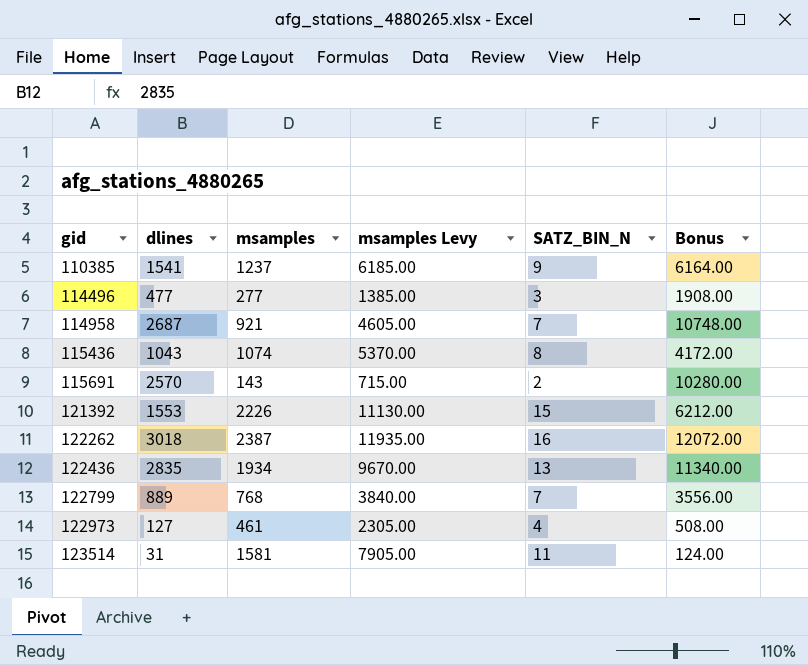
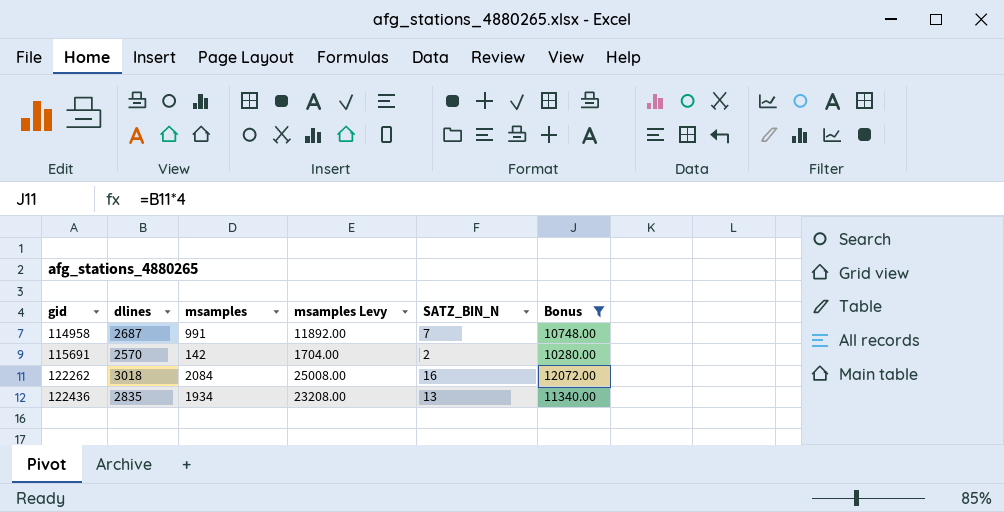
filter: none -> Bonus >= 10280.00
column msamples Levy | formula: [msamples] * 5 -> [msamples] * 12
114958 | msamples: 921 -> 991
115691 | msamples: 143 -> 142
122262 | msamples: 2387 -> 2084

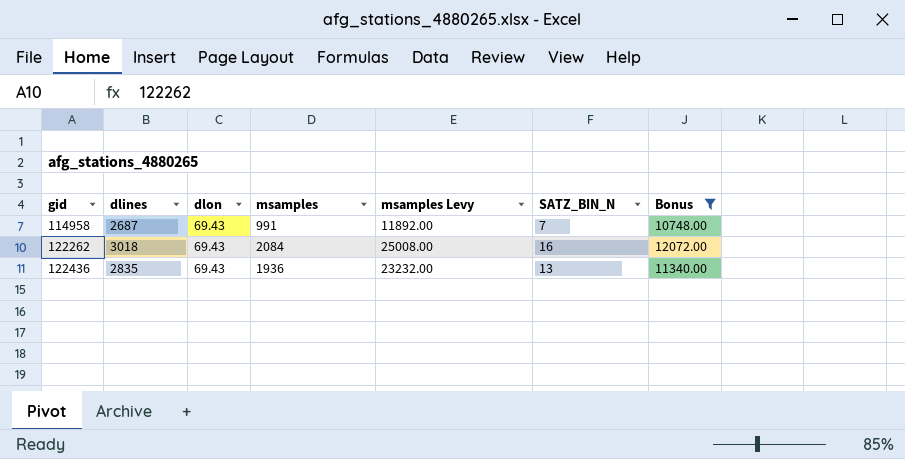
column dlon | position: none -> 3
row 115691: 2570 | 142 | 1704.00 | 2 | 10280.00 -> none
122436 | msamples: 1934 -> 1936
122436 | msamples Levy: 23208.00 -> 23232.00

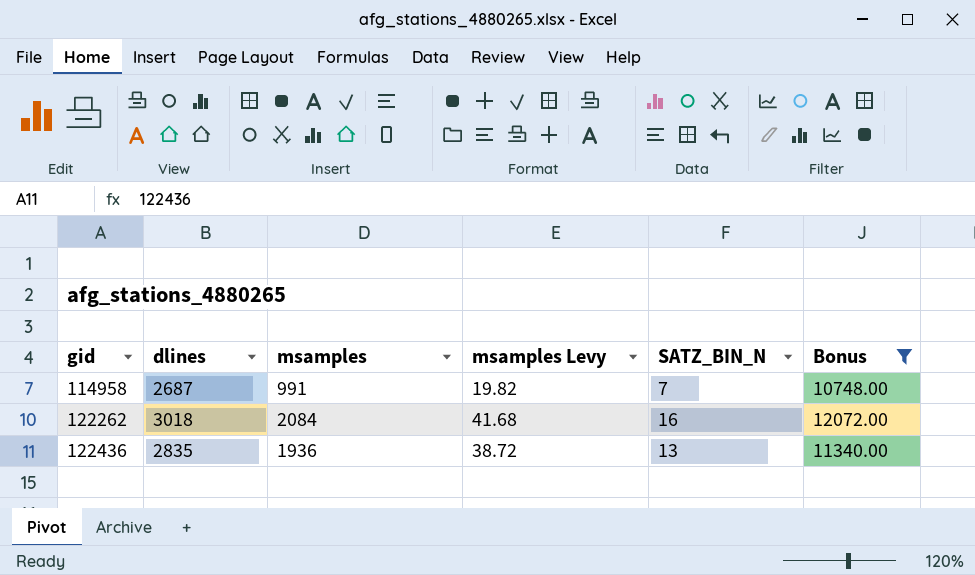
column dlon | position: 3 -> none
column msamples Levy | formula: [msamples] * 12 -> [msamples] * 0.02

